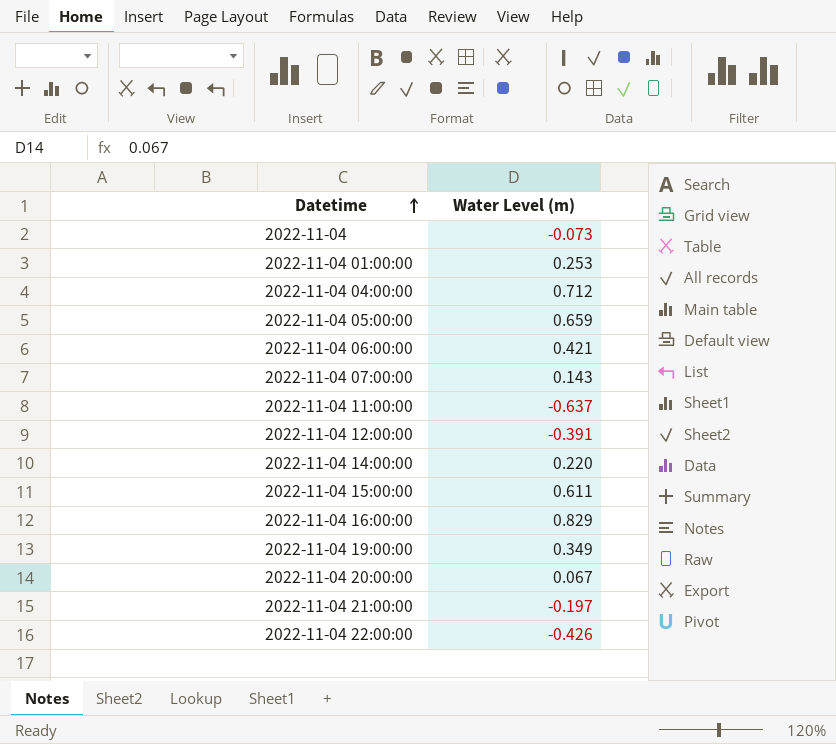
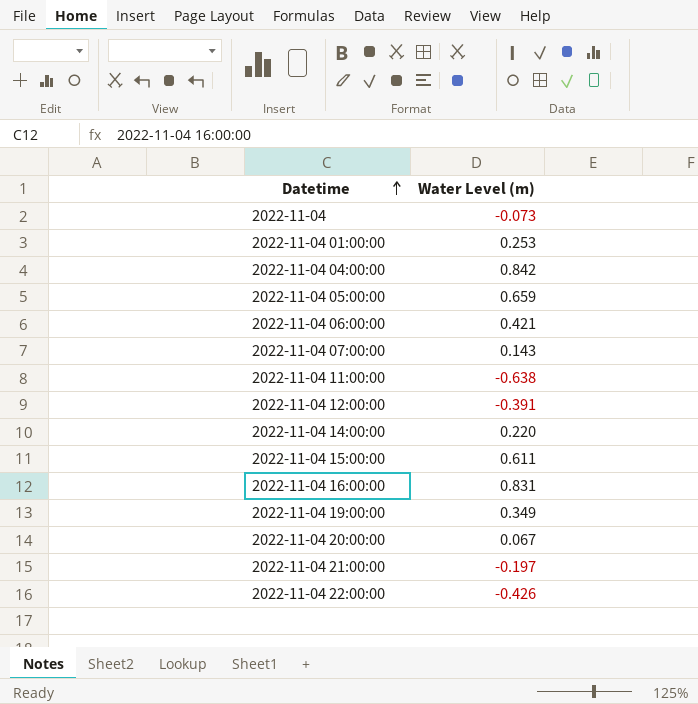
2022-11-04 04:00:00 | Water Level (m): 0.712 -> 0.842
2022-11-04 11:00:00 | Water Level (m): -0.637 -> -0.638
2022-11-04 16:00:00 | Water Level (m): 0.829 -> 0.831

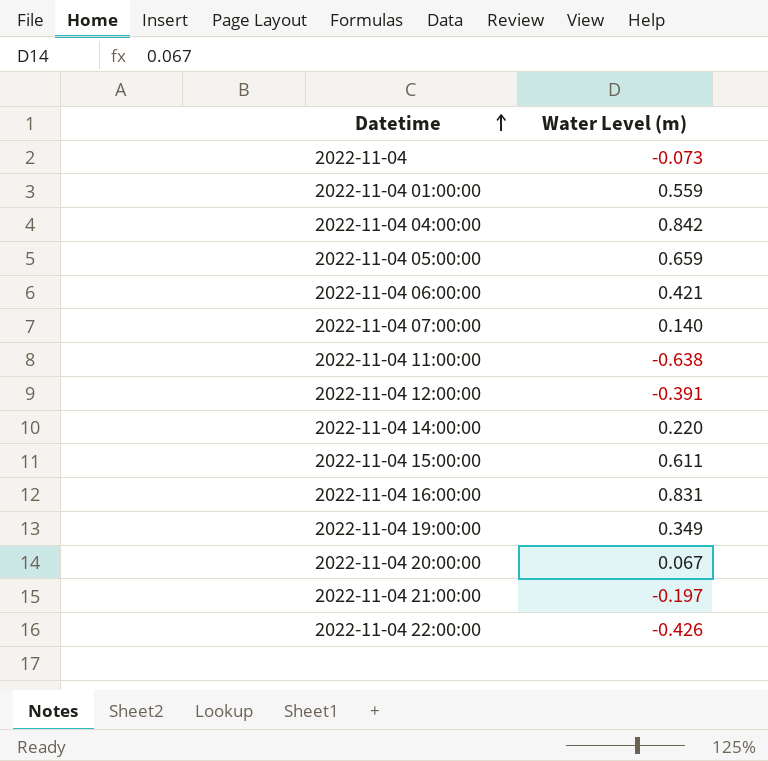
2022-11-04 01:00:00 | Water Level (m): 0.253 -> 0.559
2022-11-04 07:00:00 | Water Level (m): 0.143 -> 0.140

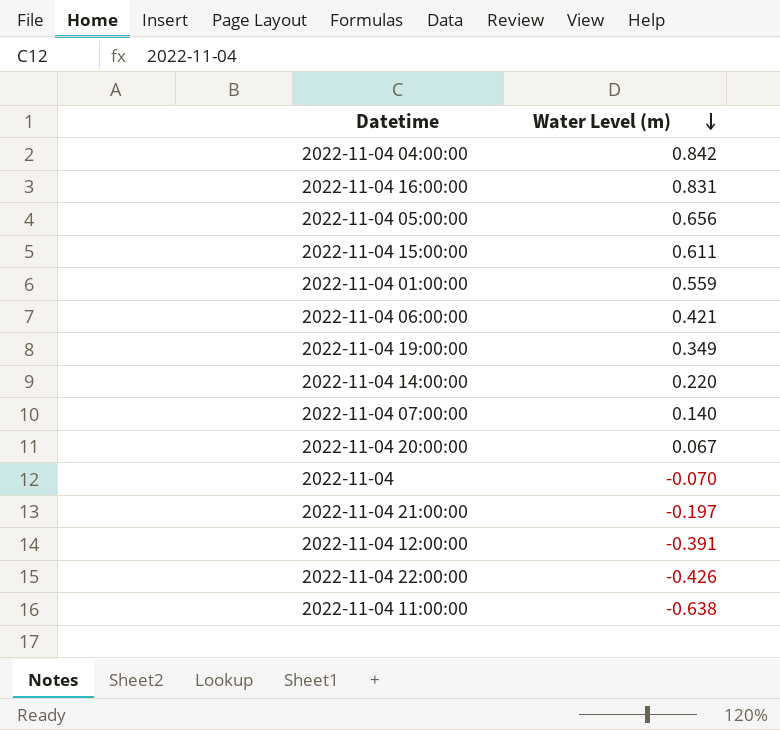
row order: Datetime ascending -> Water Level (m) descending
2022-11-04 05:00:00 | Water Level (m): 0.659 -> 0.656
2022-11-04 | Water Level (m): -0.073 -> -0.070

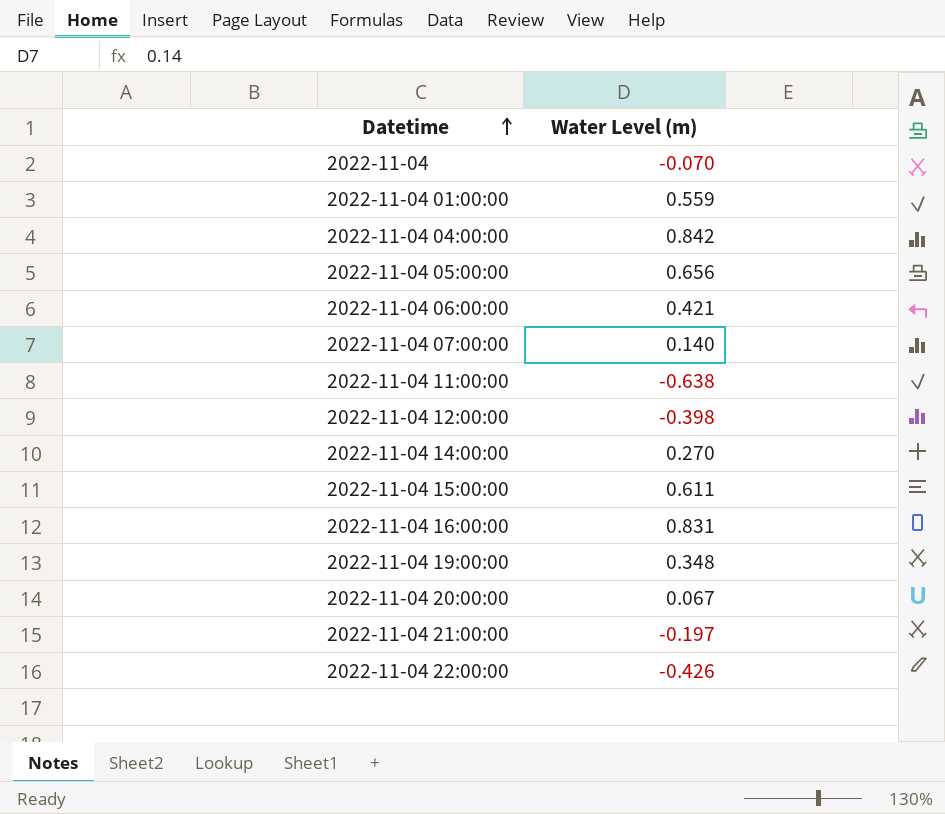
row order: Water Level (m) descending -> Datetime ascending
2022-11-04 12:00:00 | Water Level (m): -0.391 -> -0.398
2022-11-04 14:00:00 | Water Level (m): 0.220 -> 0.270
2022-11-04 19:00:00 | Water Level (m): 0.349 -> 0.348

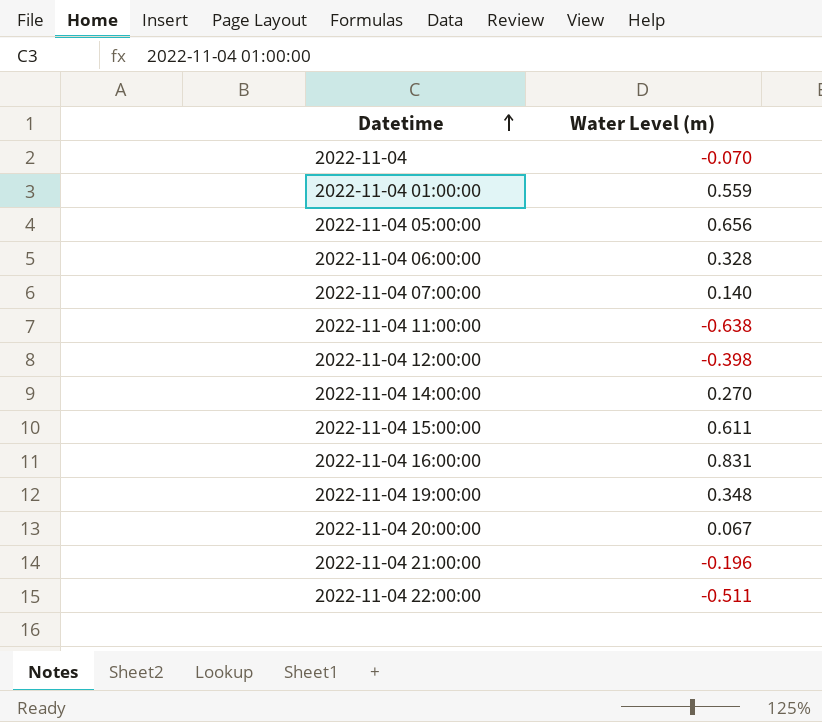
row 2022-11-04 04:00:00: 0.842 -> none
2022-11-04 06:00:00 | Water Level (m): 0.421 -> 0.328
2022-11-04 21:00:00 | Water Level (m): -0.197 -> -0.196
2022-11-04 22:00:00 | Water Level (m): -0.426 -> -0.511

